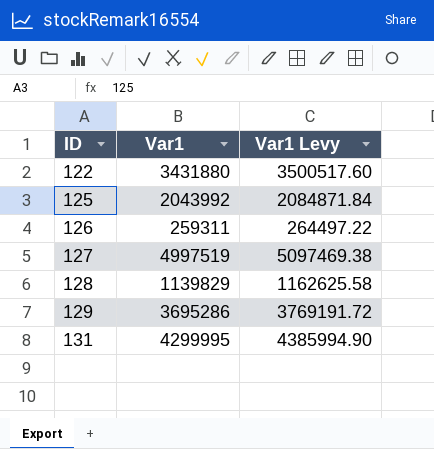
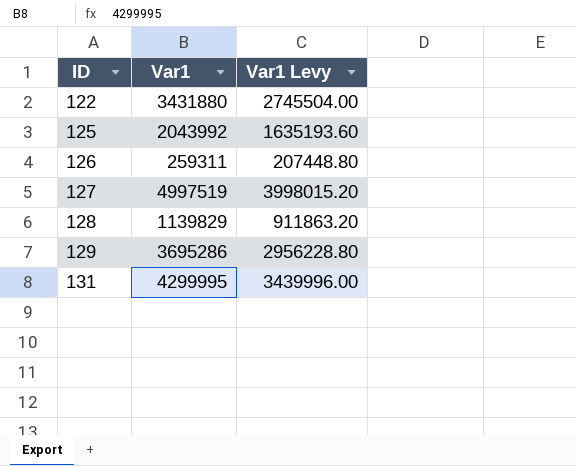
column Var1 Levy | formula: [Var1] * 1.02 -> [Var1] * 0.8

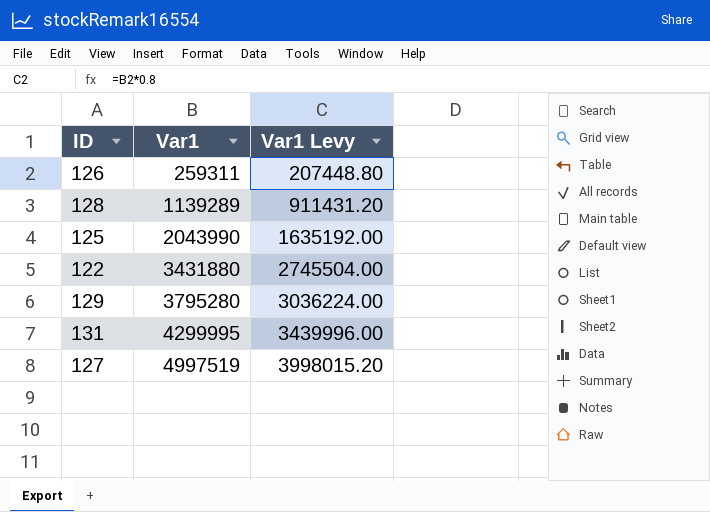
row order: ID ascending -> Var1 ascending
128 | Var1: 1139829 -> 1139289
128 | Var1 Levy: 911863.20 -> 911431.20
125 | Var1: 2043992 -> 2043990
125 | Var1 Levy: 1635193.60 -> 1635192.00
129 | Var1: 3695286 -> 3795280
129 | Var1 Levy: 2956228.80 -> 3036224.00

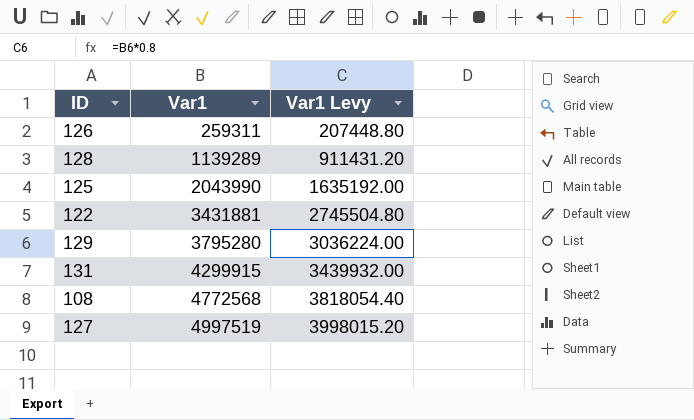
122 | Var1: 3431880 -> 3431881
122 | Var1 Levy: 2745504.00 -> 2745504.80
131 | Var1: 4299995 -> 4299915
131 | Var1 Levy: 3439996.00 -> 3439932.00
row 108: none -> 4772568 | 3818054.40

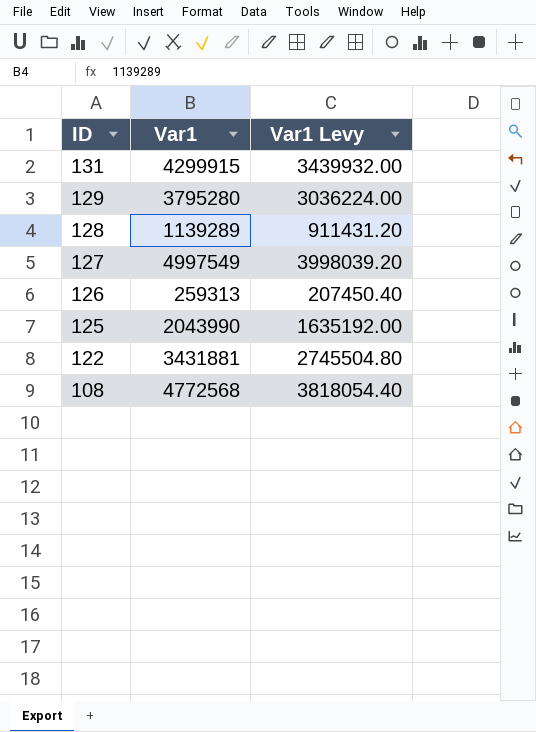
row order: Var1 ascending -> ID descending
127 | Var1: 4997519 -> 4997549
127 | Var1 Levy: 3998015.20 -> 3998039.20
126 | Var1: 259311 -> 259313
126 | Var1 Levy: 207448.80 -> 207450.40

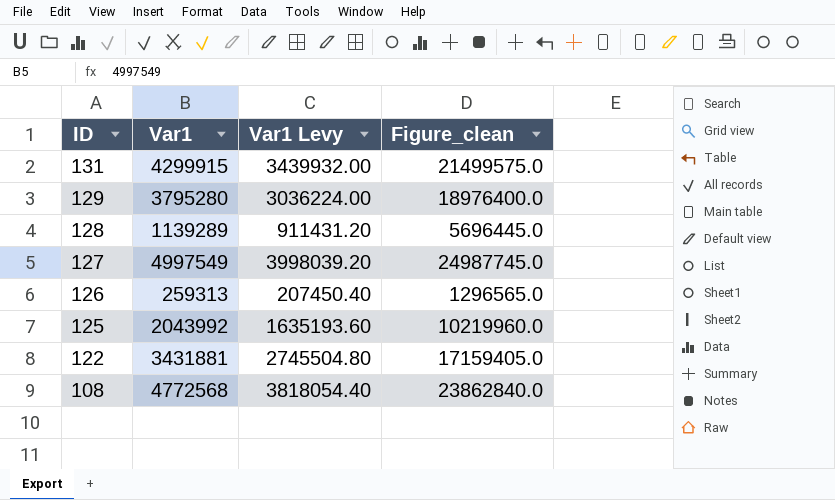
column Figure_clean | formula: none -> [Var1] * 5
125 | Var1: 2043990 -> 2043992
125 | Var1 Levy: 1635192.00 -> 1635193.60

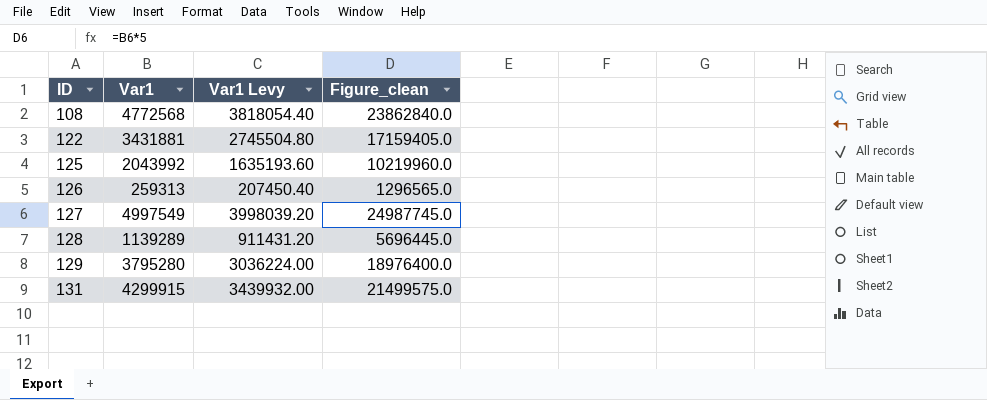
row order: ID descending -> ID ascending

